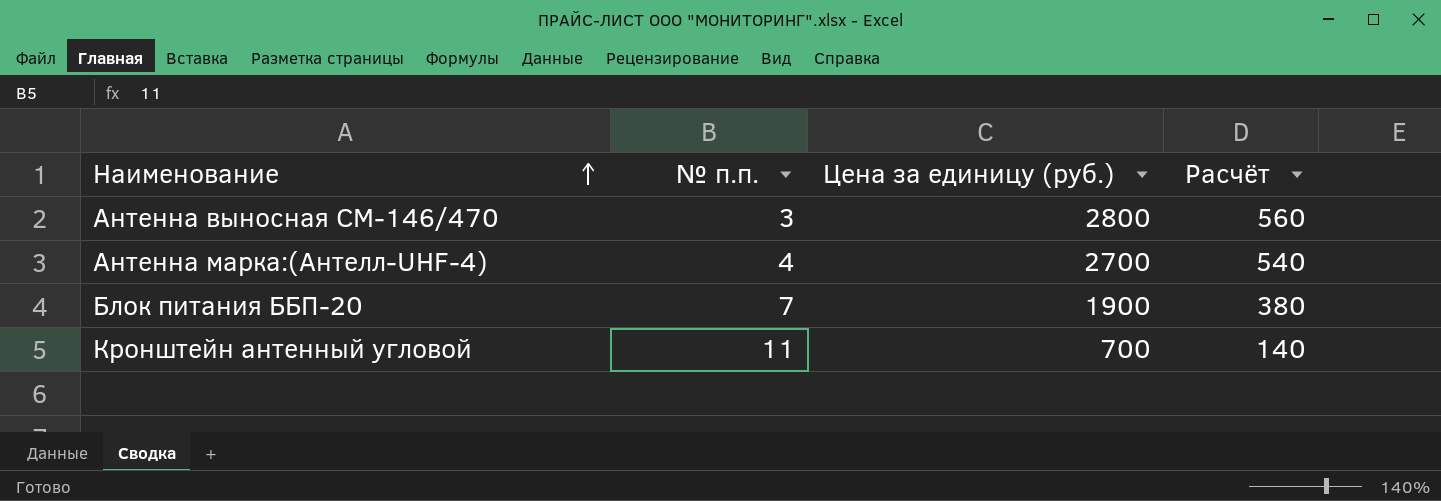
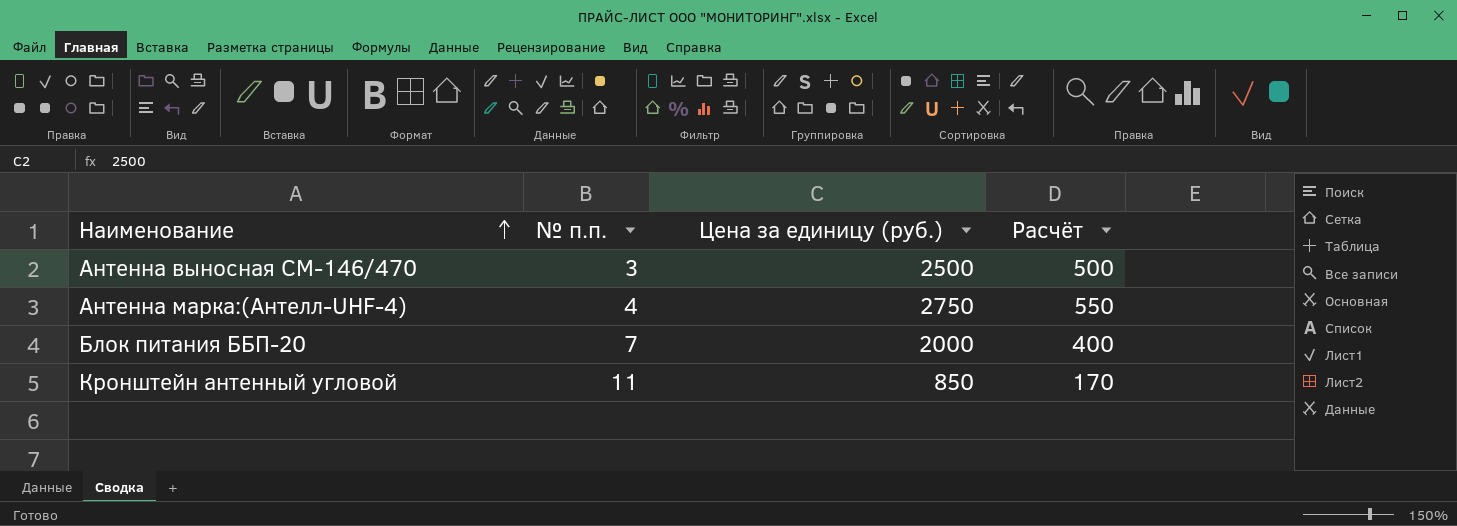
Антенна выносная СМ-146/470 | Цена за единицу (руб.): 2800 -> 2500
Антенна выносная СМ-146/470 | Расчёт: 560 -> 500
Антенна марка:(Антелл-UHF-4) | Цена за единицу (руб.): 2700 -> 2750
Антенна марка:(Антелл-UHF-4) | Расчёт: 540 -> 550
Блок питания ББП-20 | Цена за единицу (руб.): 1900 -> 2000
Блок питания ББП-20 | Расчёт: 380 -> 400
Кронштейн антенный угловой | Цена за единицу (руб.): 700 -> 850
Кронштейн антенный угловой | Расчёт: 140 -> 170

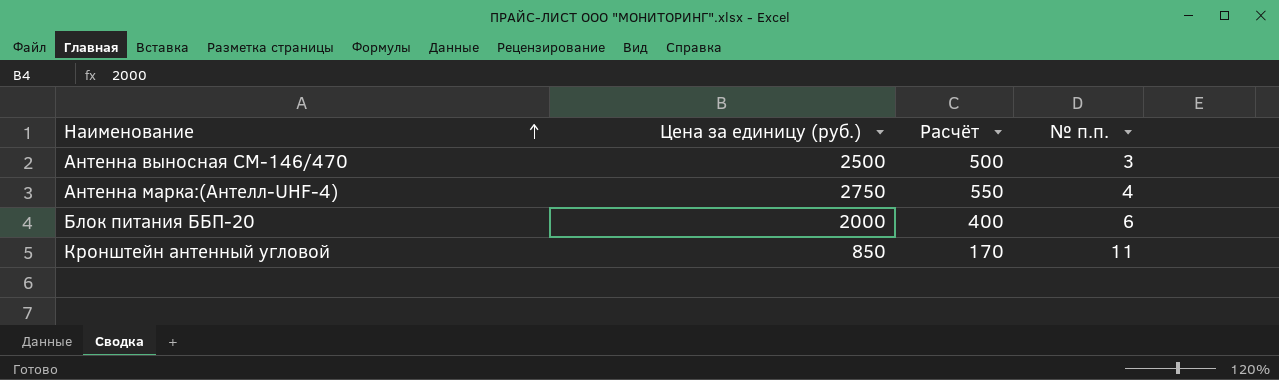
column № п.п. | position: 2 -> 4
Блок питания ББП-20 | № п.п.: 7 -> 6

